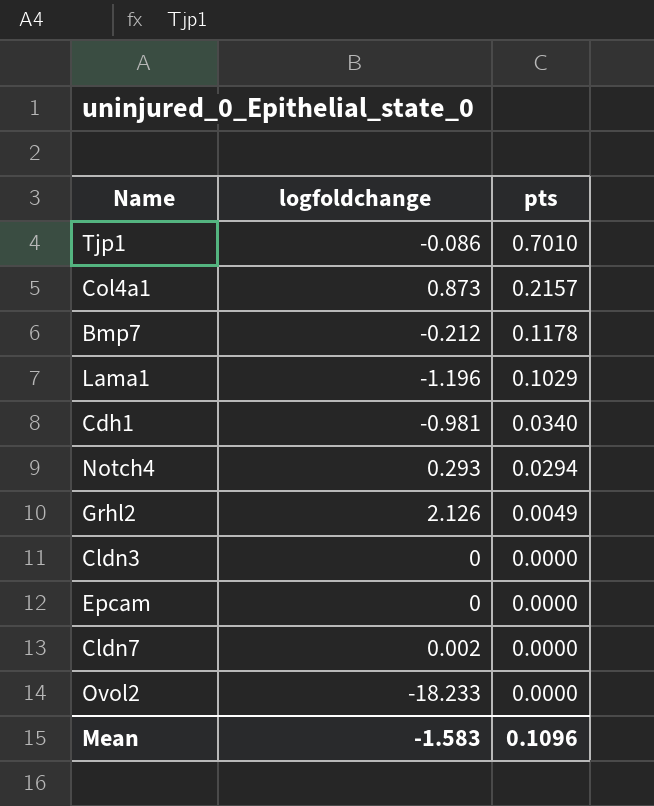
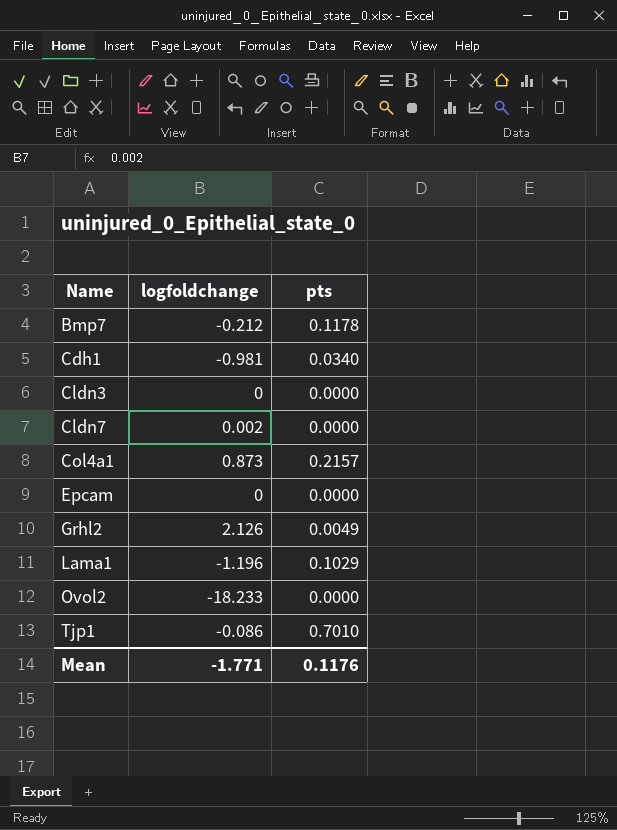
row order: pts descending -> Name ascending
row Notch4: 0.293 | 0.0294 -> none
Mean | logfoldchange: -1.583 -> -1.771
Mean | pts: 0.1096 -> 0.1176

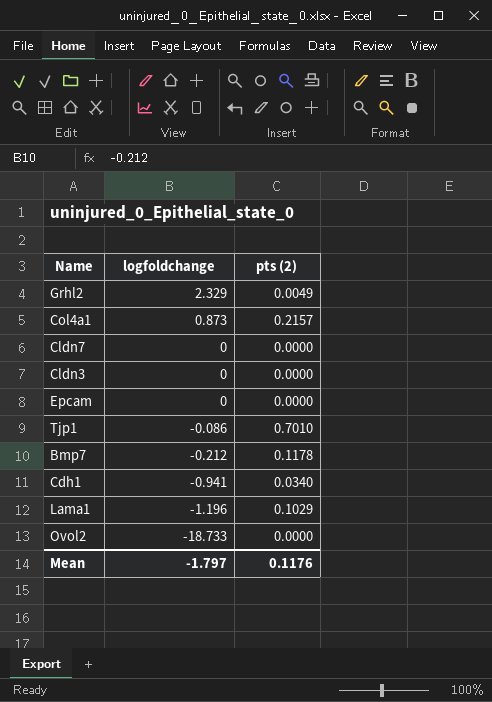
row order: Name ascending -> logfoldchange descending
column name: pts -> pts (2)
Grhl2 | logfoldchange: 2.126 -> 2.329
Cldn7 | logfoldchange: 0.002 -> 0
Cdh1 | logfoldchange: -0.981 -> -0.941
Ovol2 | logfoldchange: -18.233 -> -18.733
Mean | logfoldchange: -1.771 -> -1.797

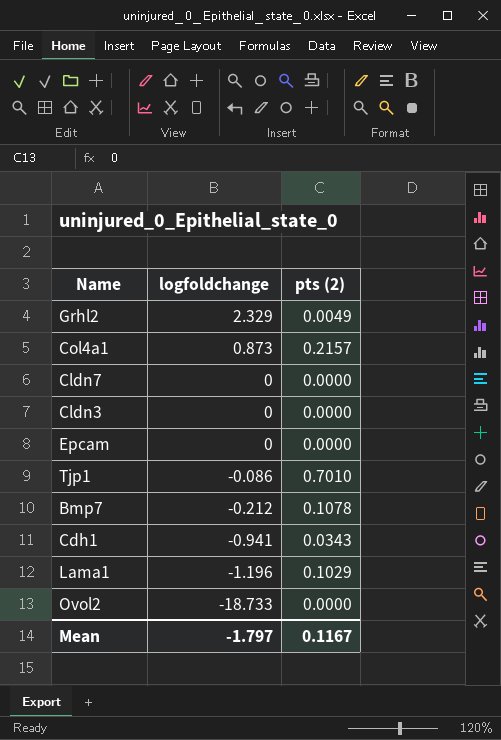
Bmp7 | pts (2): 0.1178 -> 0.1078
Cdh1 | pts (2): 0.0340 -> 0.0343
Mean | pts (2): 0.1176 -> 0.1167

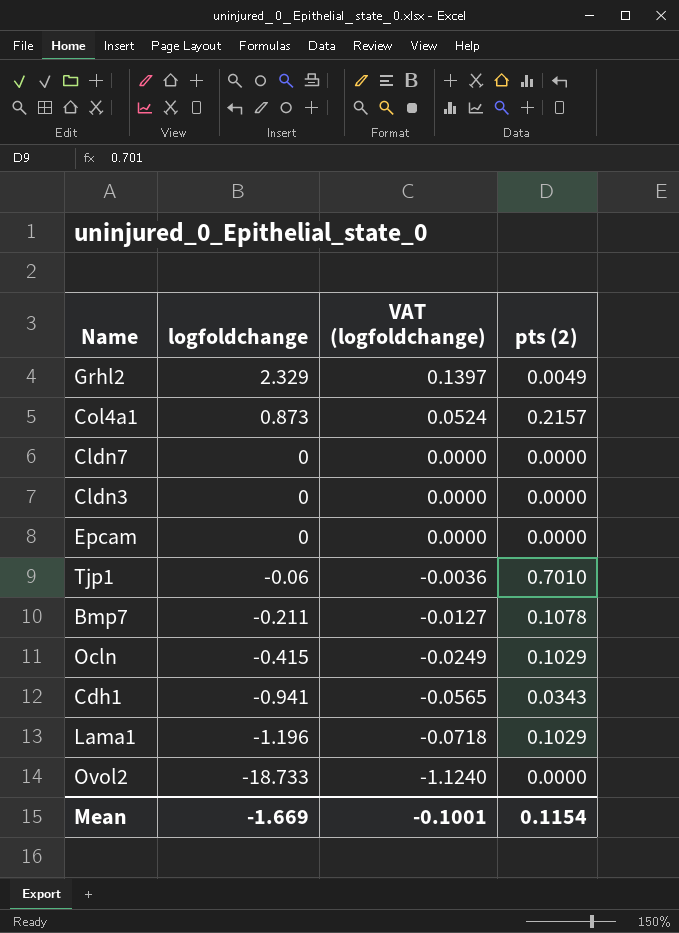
column VAT (logfoldchange) | formula: none -> [logfoldchange] * 0.06
Tjp1 | logfoldchange: -0.086 -> -0.06
Bmp7 | logfoldchange: -0.212 -> -0.211
row Ocln: none -> -0.415 | -0.0249 | 0.1029
Mean | logfoldchange: -1.797 -> -1.669
Mean | pts (2): 0.1167 -> 0.1154

